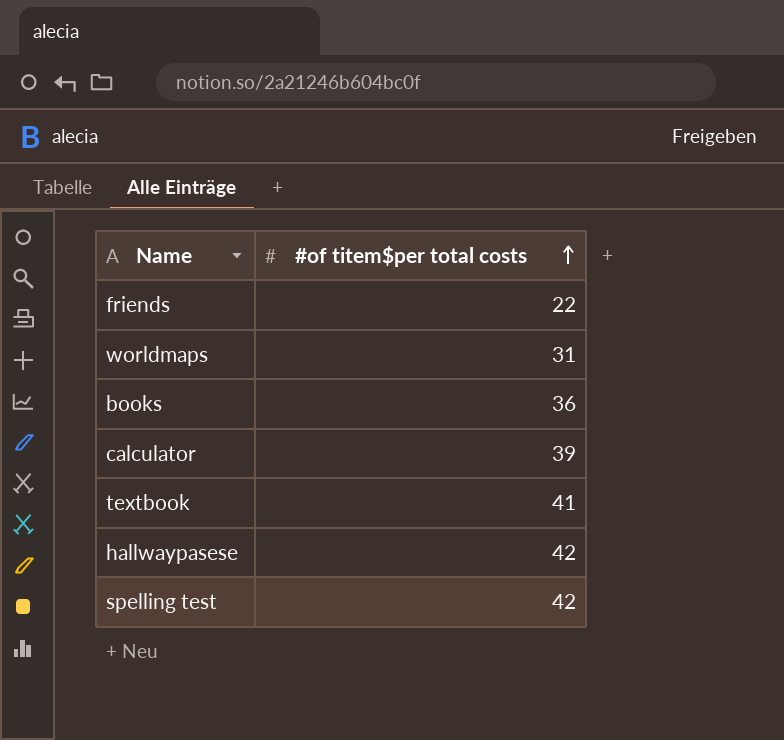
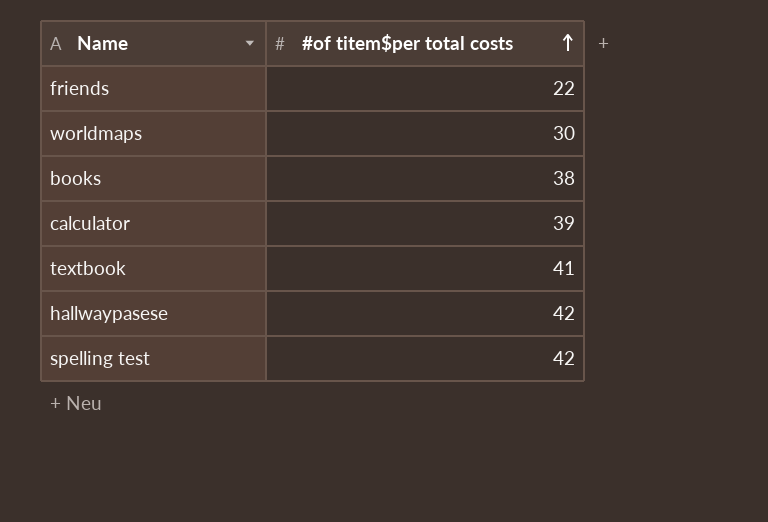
worldmaps | #of titem$per total costs: 31 -> 30
books | #of titem$per total costs: 36 -> 38

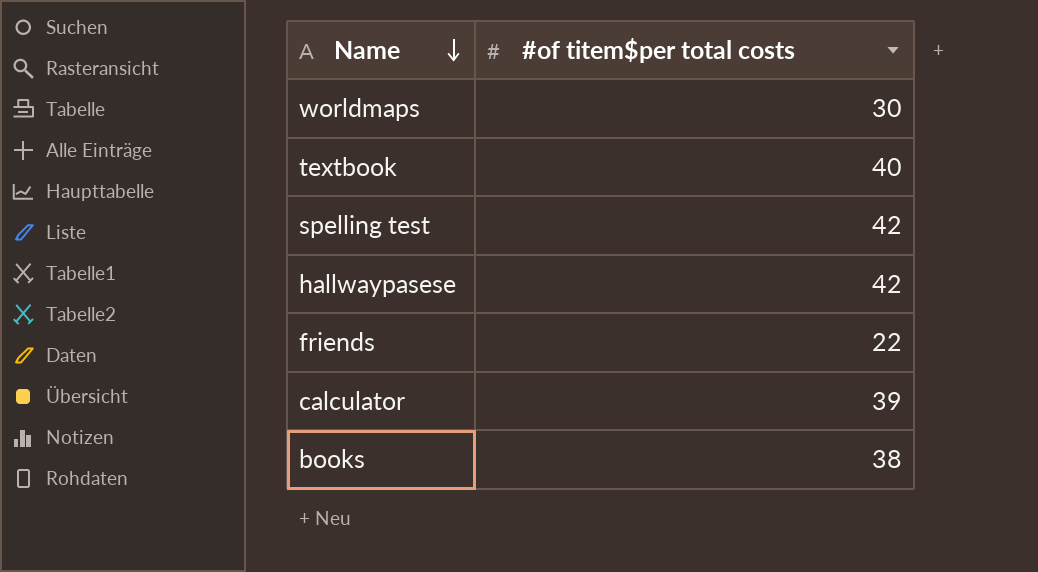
row order: #of titem$per total costs ascending -> Name descending
textbook | #of titem$per total costs: 41 -> 40

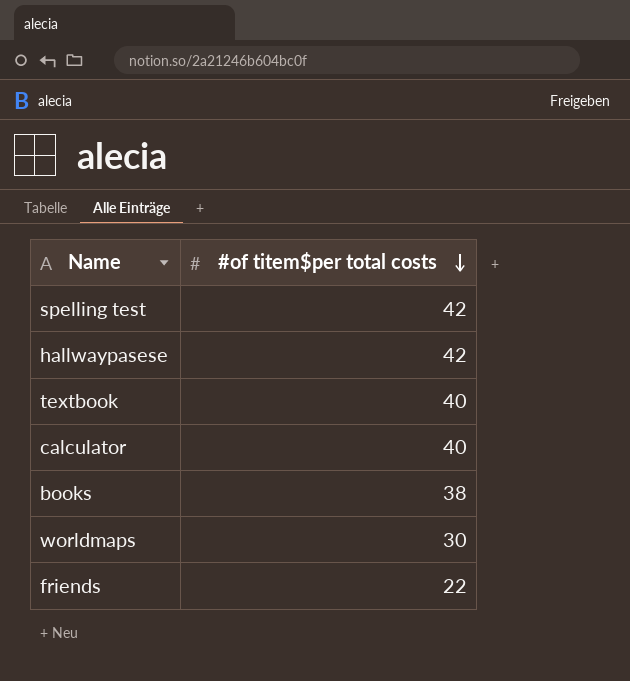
row order: Name descending -> #of titem$per total costs descending
calculator | #of titem$per total costs: 39 -> 40

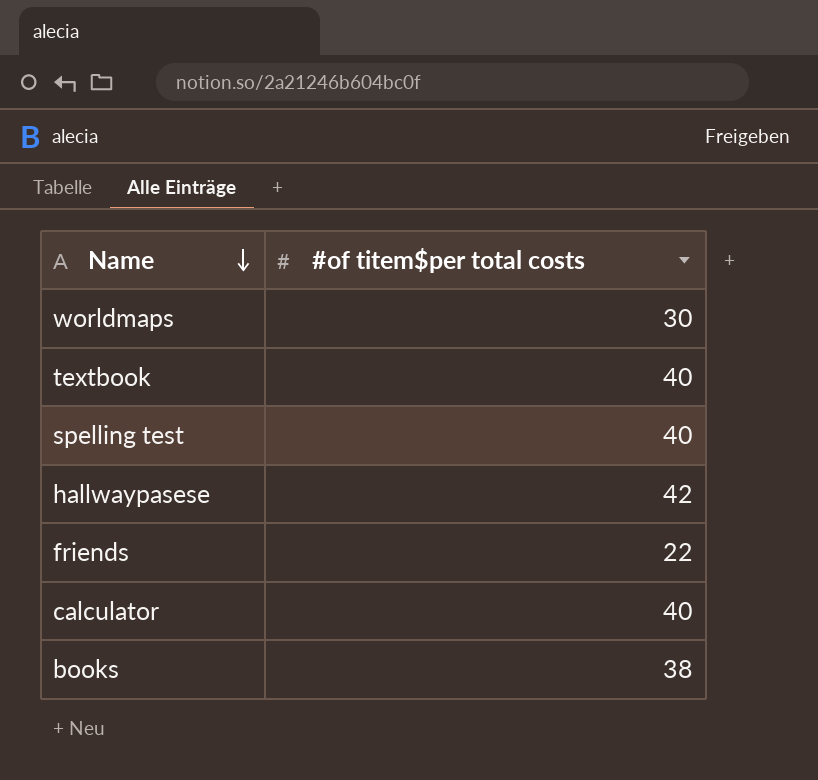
row order: #of titem$per total costs descending -> Name descending
spelling test | #of titem$per total costs: 42 -> 40

